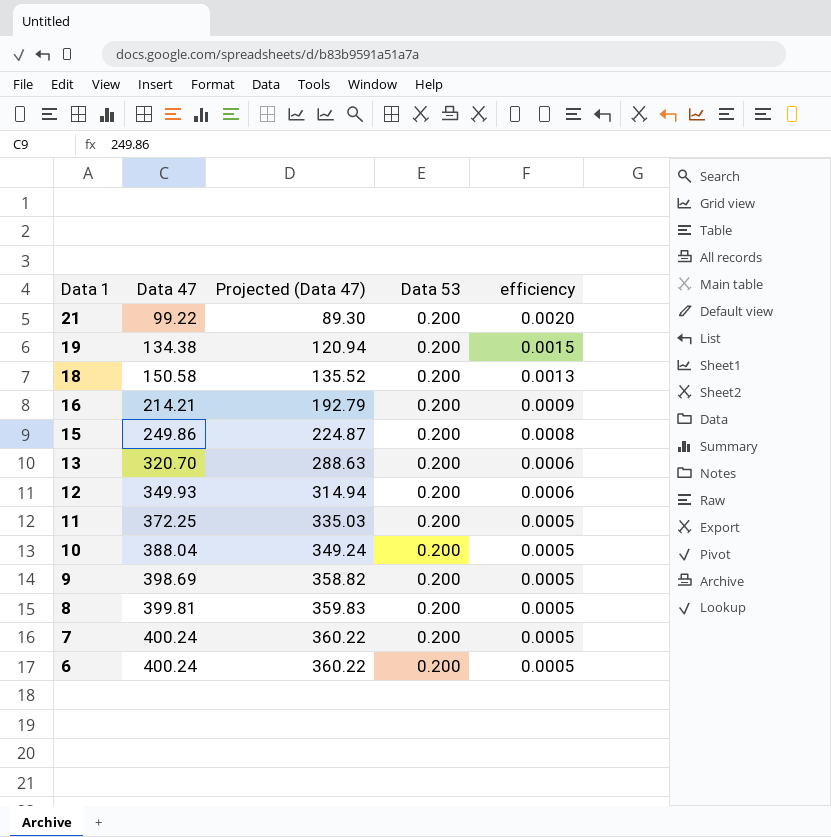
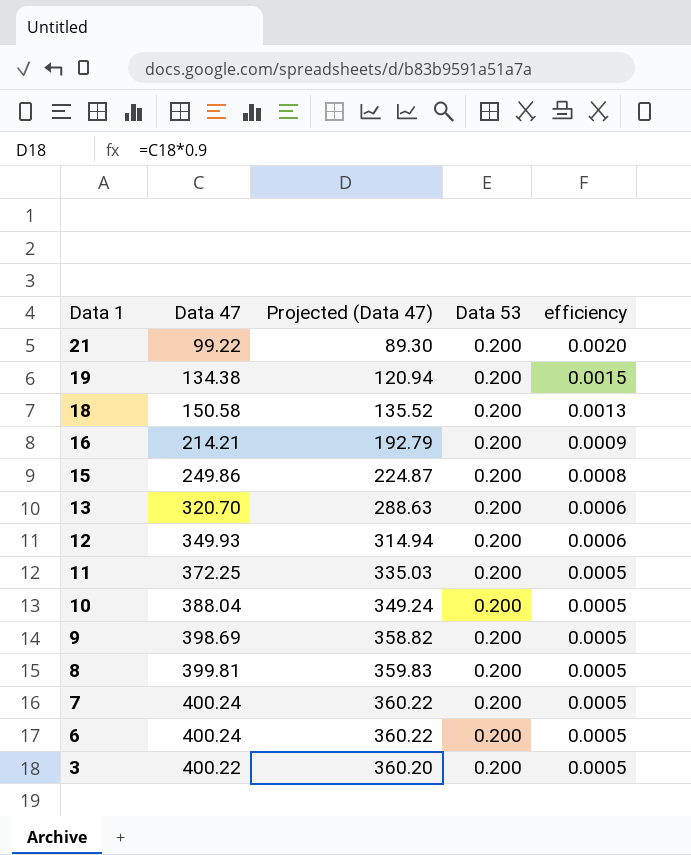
row 3: none -> 400.22 | 360.20 | 0.200 | 0.0005

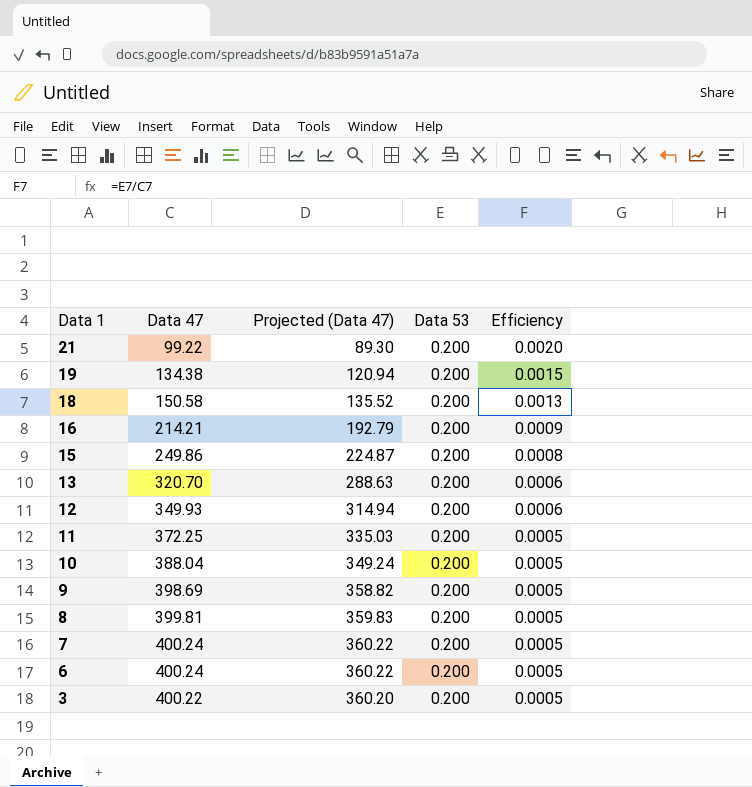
column name: efficiency -> Efficiency

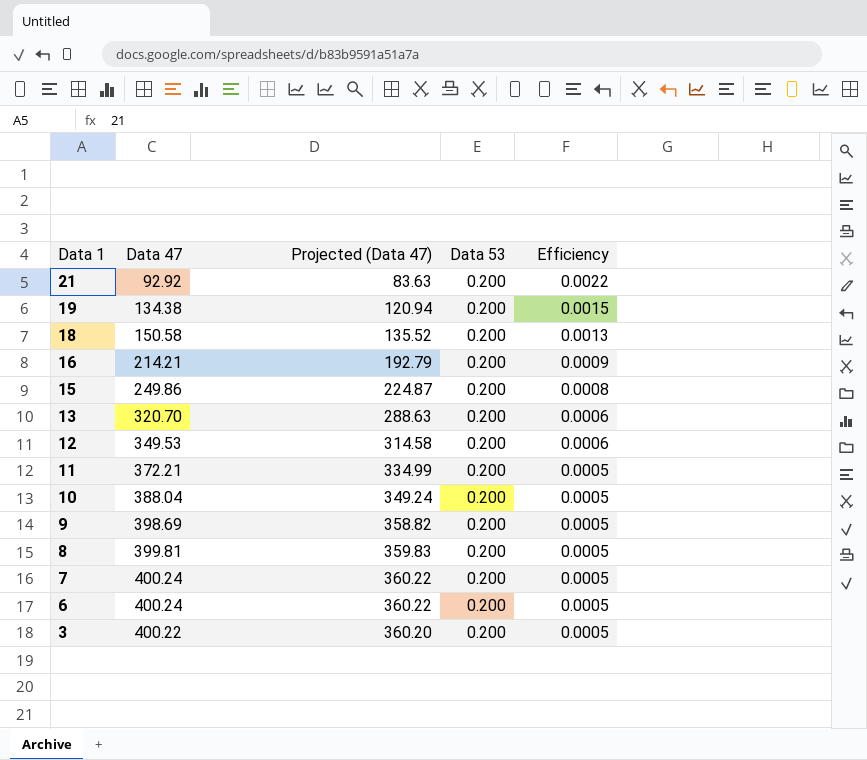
21 | Data 47: 99.22 -> 92.92
21 | Projected (Data 47): 89.30 -> 83.63
21 | Efficiency: 0.0020 -> 0.0022
12 | Data 47: 349.93 -> 349.53
12 | Projected (Data 47): 314.94 -> 314.58
11 | Data 47: 372.25 -> 372.21
11 | Projected (Data 47): 335.03 -> 334.99

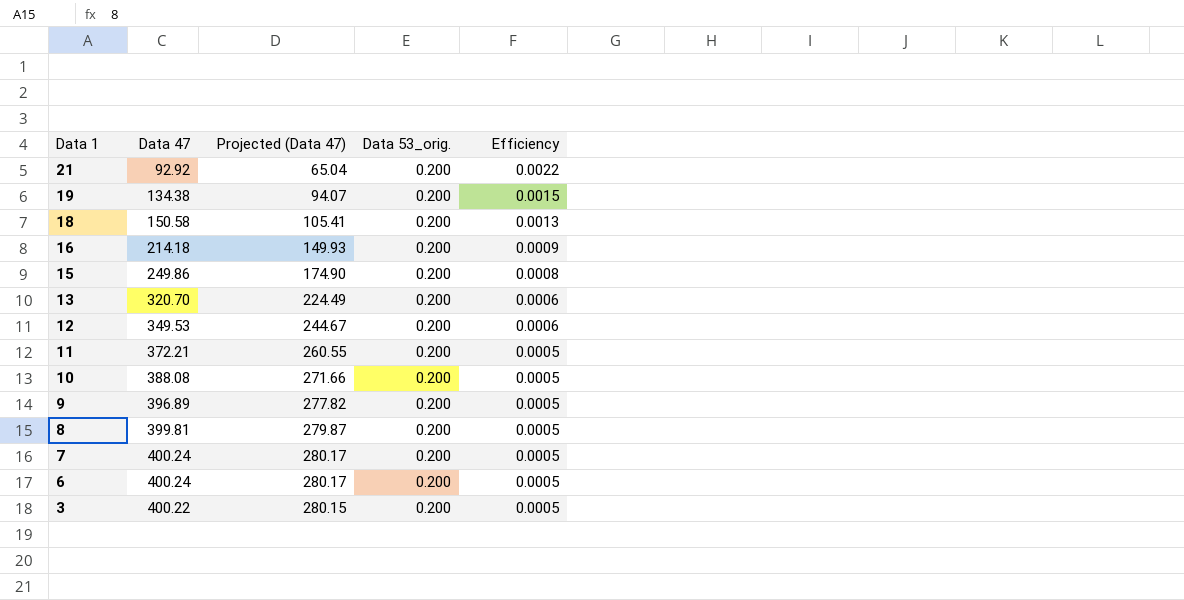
column Projected (Data 47) | formula: [Data 47] * 0.9 -> [Data 47] * 0.7
column name: Data 53 -> Data 53_orig.
16 | Data 47: 214.21 -> 214.18
10 | Data 47: 388.04 -> 388.08
9 | Data 47: 398.69 -> 396.89

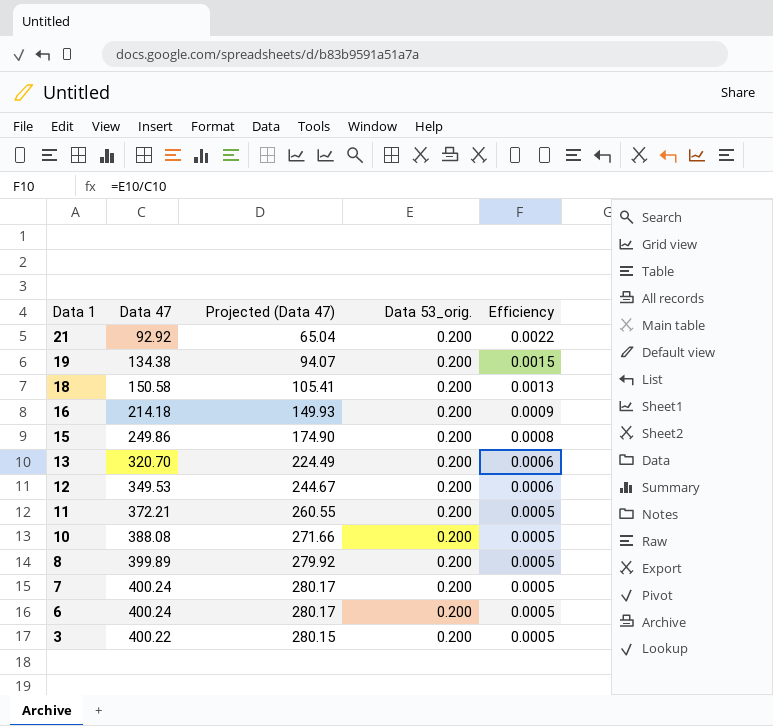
row 9: 396.89 | 277.82 | 0.200 | 0.0005 -> none
8 | Data 47: 399.81 -> 399.89
8 | Projected (Data 47): 279.87 -> 279.92

